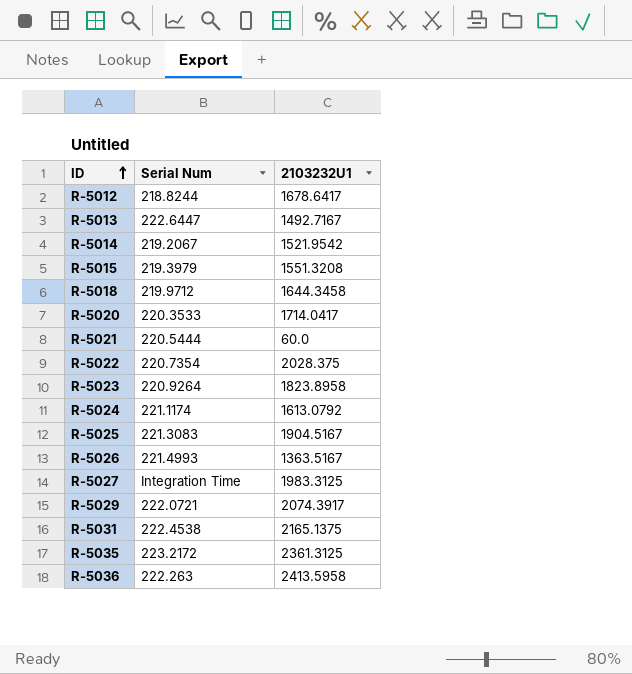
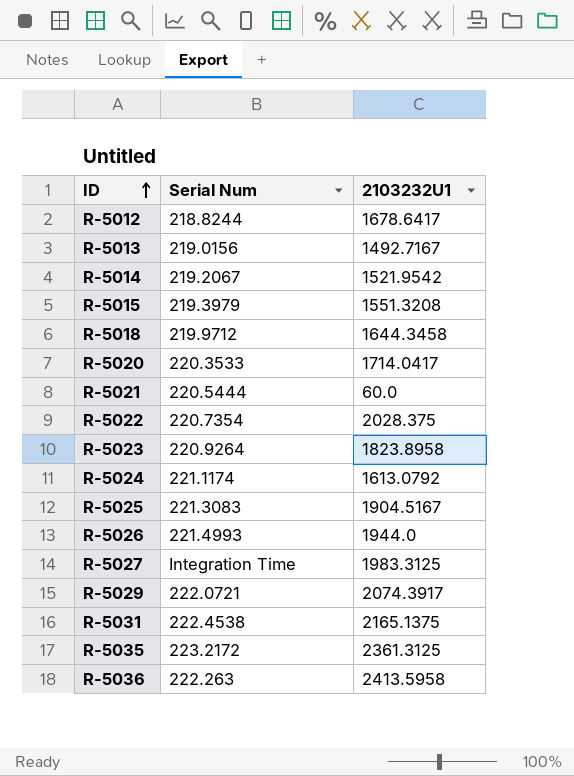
R-5013 | Serial Num: 222.6447 -> 219.0156
R-5026 | 2103232U1: 1363.5167 -> 1944.0

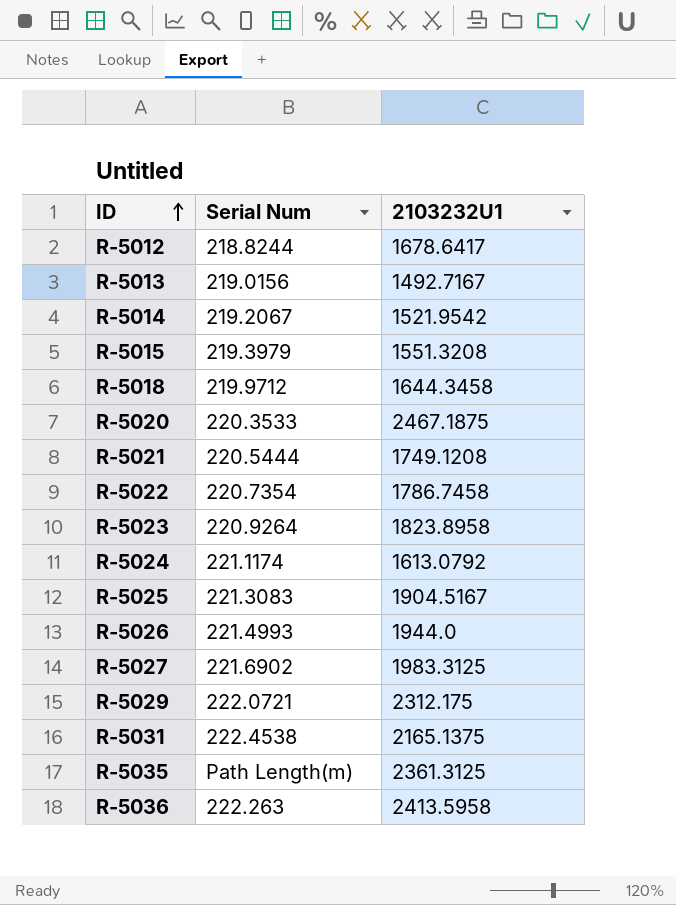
R-5020 | 2103232U1: 1714.0417 -> 2467.1875
R-5021 | 2103232U1: 60.0 -> 1749.1208
R-5022 | 2103232U1: 2028.375 -> 1786.7458
R-5027 | Serial Num: Integration Time -> 221.6902
R-5029 | 2103232U1: 2074.3917 -> 2312.175
R-5035 | Serial Num: 223.2172 -> Path Length(m)

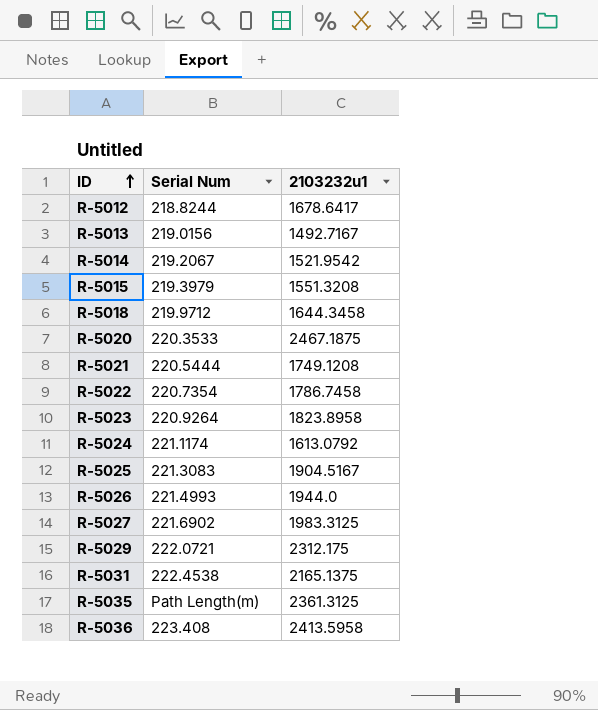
column name: 2103232U1 -> 2103232u1
R-5036 | Serial Num: 222.263 -> 223.408

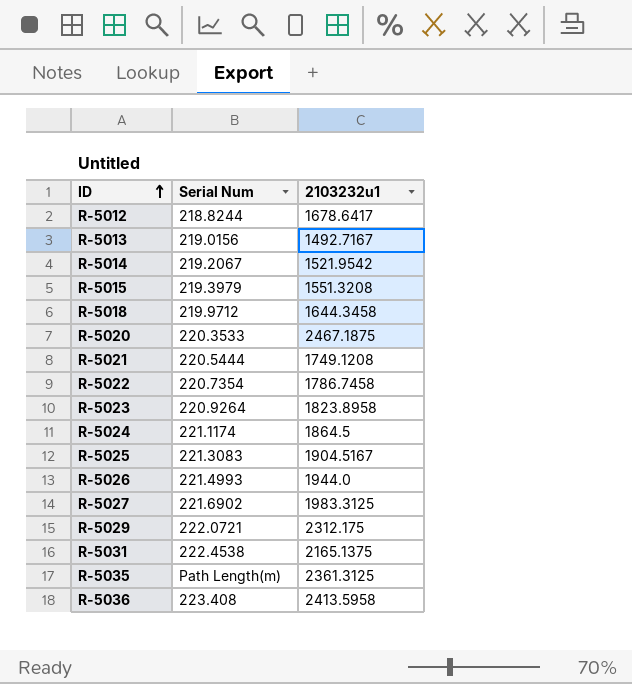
R-5024 | 2103232u1: 1613.0792 -> 1864.5

